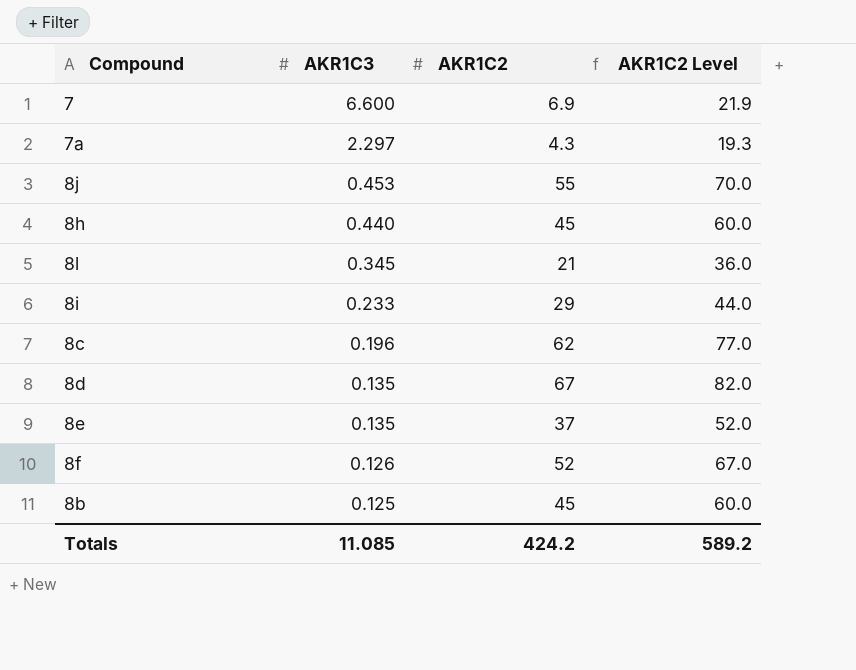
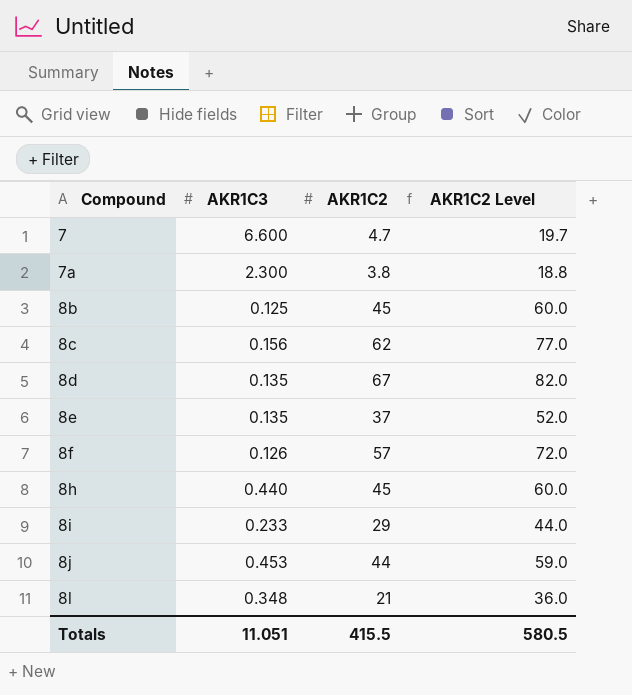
row order: AKR1C3 descending -> Compound ascending
7 | AKR1C2: 6.9 -> 4.7
7 | AKR1C2 Level: 21.9 -> 19.7
7a | AKR1C3: 2.297 -> 2.300
7a | AKR1C2: 4.3 -> 3.8
7a | AKR1C2 Level: 19.3 -> 18.8
8c | AKR1C3: 0.196 -> 0.156
8f | AKR1C2: 52 -> 57
8f | AKR1C2 Level: 67.0 -> 72.0
8j | AKR1C2: 55 -> 44
8j | AKR1C2 Level: 70.0 -> 59.0
8l | AKR1C3: 0.345 -> 0.348
Totals | AKR1C3: 11.085 -> 11.051
Totals | AKR1C2: 424.2 -> 415.5
Totals | AKR1C2 Level: 589.2 -> 580.5

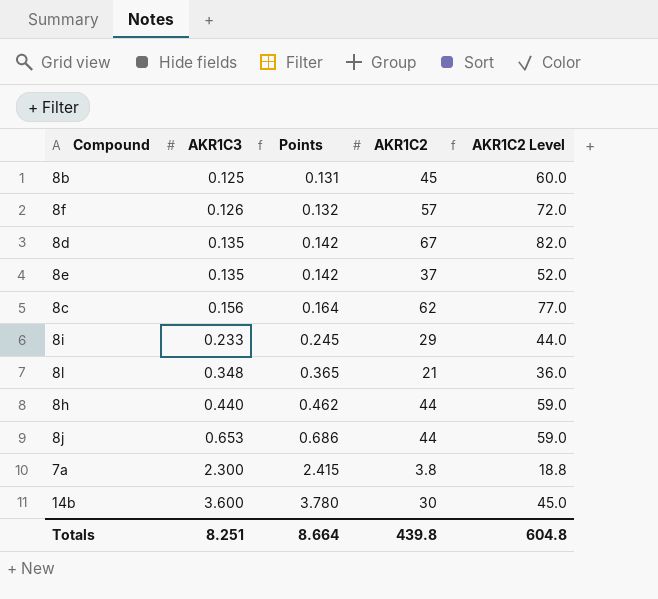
row order: Compound ascending -> AKR1C3 ascending
column Points | formula: none -> [AKR1C3] * 1.05
row 7: 6.600 | 4.7 | 19.7 -> none
8h | AKR1C2: 45 -> 44
8h | AKR1C2 Level: 60.0 -> 59.0
8j | AKR1C3: 0.453 -> 0.653
row 14b: none -> 3.600 | 3.780 | 30 | 45.0
Totals | AKR1C3: 11.051 -> 8.251
Totals | AKR1C2: 415.5 -> 439.8
Totals | AKR1C2 Level: 580.5 -> 604.8

